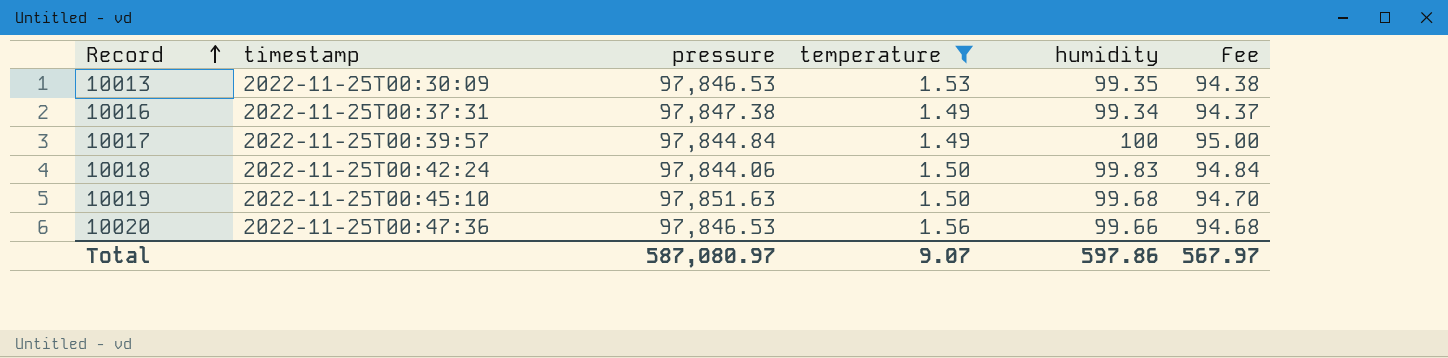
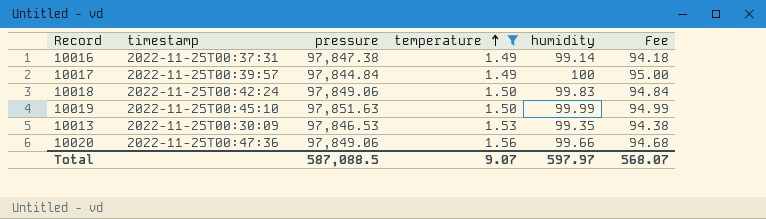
row order: Record ascending -> temperature ascending
10016 | humidity: 99.34 -> 99.14
10016 | Fee: 94.37 -> 94.18
10018 | pressure: 97,844.06 -> 97,849.06
10019 | humidity: 99.68 -> 99.99
10019 | Fee: 94.70 -> 94.99
10020 | pressure: 97,846.53 -> 97,849.06
Total | pressure: 587,080.97 -> 587,088.5
Total | humidity: 597.86 -> 597.97
Total | Fee: 567.97 -> 568.07

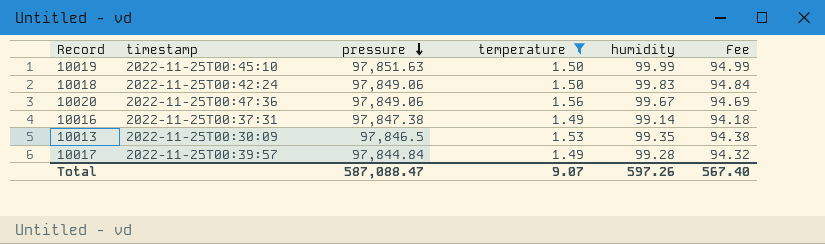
row order: temperature ascending -> pressure descending
10020 | humidity: 99.66 -> 99.67
10020 | Fee: 94.68 -> 94.69
10013 | pressure: 97,846.53 -> 97,846.5
10017 | humidity: 100 -> 99.28
10017 | Fee: 95.00 -> 94.32
Total | pressure: 587,088.5 -> 587,088.47
Total | humidity: 597.97 -> 597.26
Total | Fee: 568.07 -> 567.40

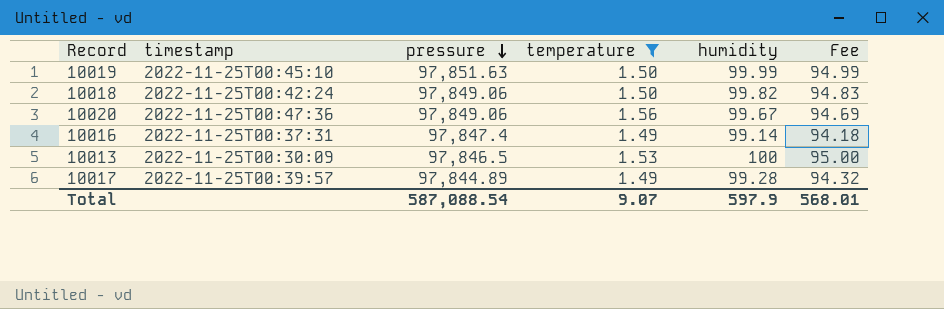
10018 | humidity: 99.83 -> 99.82
10018 | Fee: 94.84 -> 94.83
10016 | pressure: 97,847.38 -> 97,847.4
10013 | humidity: 99.35 -> 100
10013 | Fee: 94.38 -> 95.00
10017 | pressure: 97,844.84 -> 97,844.89
Total | pressure: 587,088.47 -> 587,088.54
Total | humidity: 597.26 -> 597.9
Total | Fee: 567.40 -> 568.01

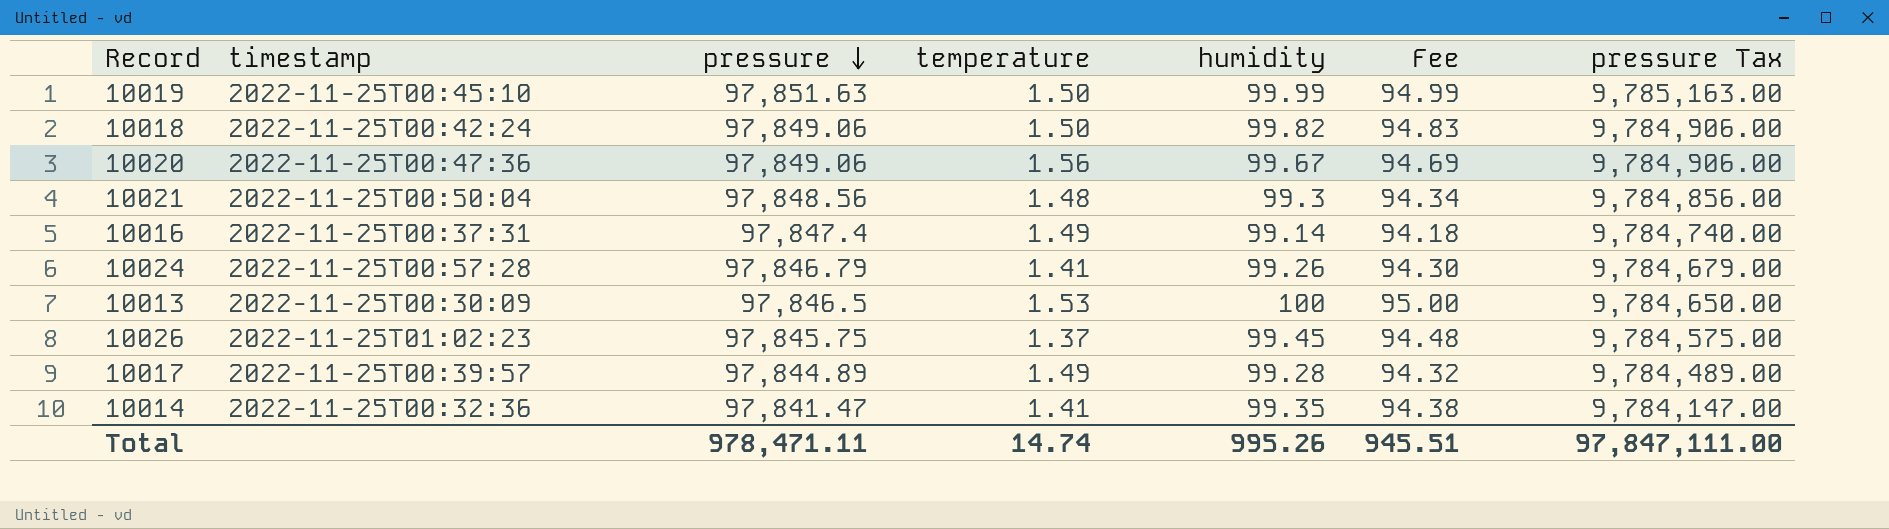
filter: temperature >= 1.49 -> none
column pressure Tax | formula: none -> [pressure] * 100
Total | pressure: 587,088.54 -> 978,471.11
Total | temperature: 9.07 -> 14.74
Total | humidity: 597.9 -> 995.26
Total | Fee: 568.01 -> 945.51

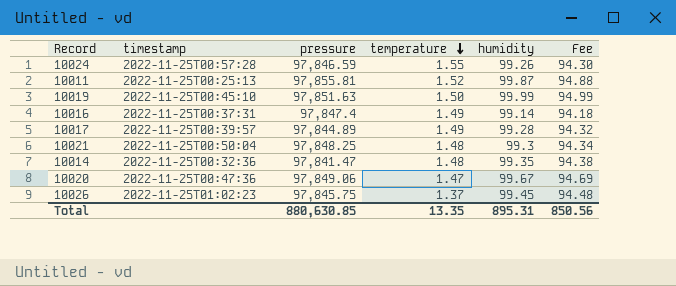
row order: pressure descending -> temperature descending
column pressure Tax | formula: [pressure] * 100 -> none
row 10018: 2022-11-25T00:42:24 | 97,849.06 | 1.50 | 99.82 | 94.83 | 9,784,906.00 -> none
row 10013: 2022-11-25T00:30:09 | 97,846.5 | 1.53 | 100 | 95.00 | 9,784,650.00 -> none
10024 | pressure: 97,846.79 -> 97,846.59
10024 | temperature: 1.41 -> 1.55
row 10011: none -> 2022-11-25T00:25:13 | 97,855.81 | 1.52 | 99.87 | 94.88
10021 | pressure: 97,848.56 -> 97,848.25
10014 | temperature: 1.41 -> 1.48
10020 | temperature: 1.56 -> 1.47
Total | pressure: 978,471.11 -> 880,630.85
Total | temperature: 14.74 -> 13.35
Total | humidity: 995.26 -> 895.31
Total | Fee: 945.51 -> 850.56

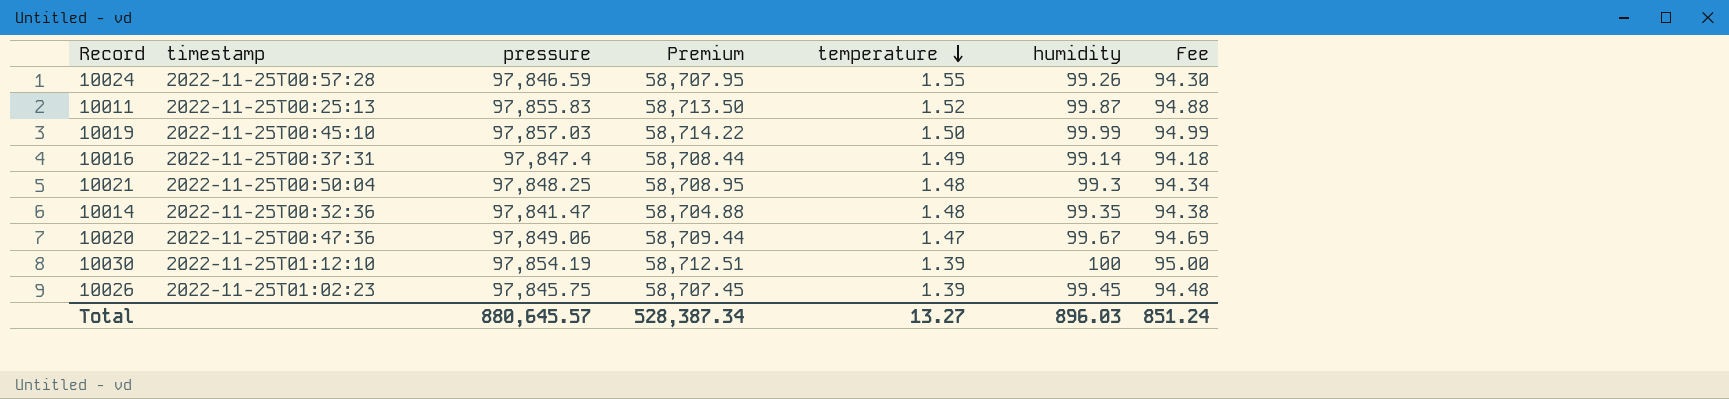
column Premium | formula: none -> [pressure] * 0.6
row 10017: 2022-11-25T00:39:57 | 97,844.89 | 1.49 | 99.28 | 94.32 -> none
10011 | pressure: 97,855.81 -> 97,855.83
10019 | pressure: 97,851.63 -> 97,857.03
row 10030: none -> 2022-11-25T01:12:10 | 97,854.19 | 58,712.51 | 1.39 | 100 | 95.00
10026 | temperature: 1.37 -> 1.39
Total | pressure: 880,630.85 -> 880,645.57
Total | temperature: 13.35 -> 13.27
Total | humidity: 895.31 -> 896.03
Total | Fee: 850.56 -> 851.24

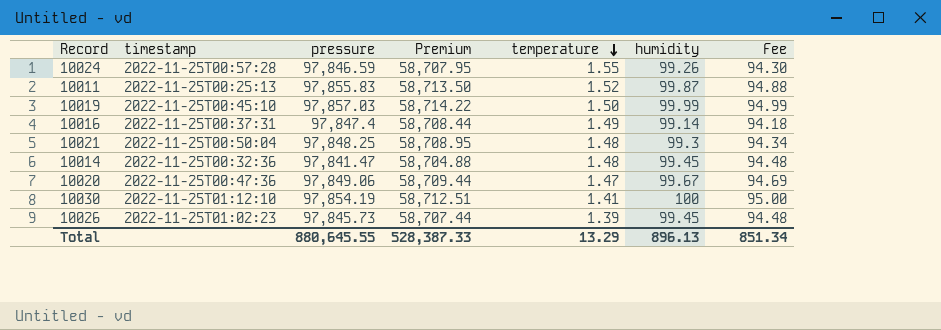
10014 | humidity: 99.35 -> 99.45
10014 | Fee: 94.38 -> 94.48
10030 | temperature: 1.39 -> 1.41
10026 | pressure: 97,845.75 -> 97,845.73
10026 | Premium: 58,707.45 -> 58,707.44
Total | pressure: 880,645.57 -> 880,645.55
Total | Premium: 528,387.34 -> 528,387.33
Total | temperature: 13.27 -> 13.29
Total | humidity: 896.03 -> 896.13
Total | Fee: 851.24 -> 851.34

